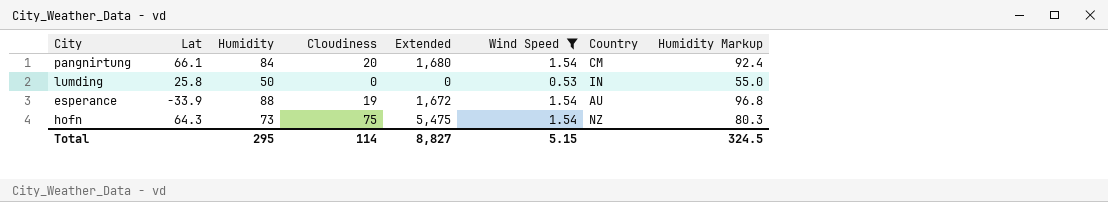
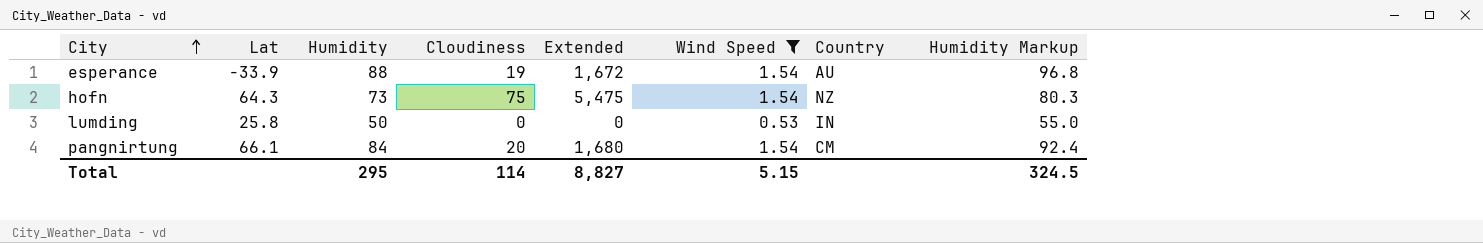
row order: none -> City ascending

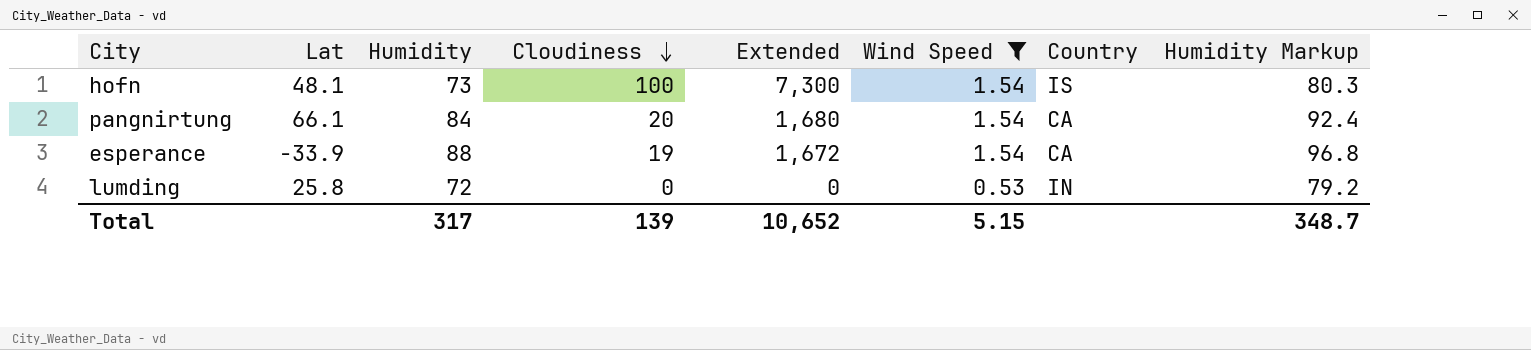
row order: City ascending -> Cloudiness descending
hofn | Lat: 64.3 -> 48.1
hofn | Cloudiness: 75 -> 100
hofn | Extended: 5,475 -> 7,300
hofn | Country: NZ -> IS
pangnirtung | Country: CM -> CA
esperance | Country: AU -> CA
lumding | Humidity: 50 -> 72
lumding | Humidity Markup: 55.0 -> 79.2
Total | Humidity: 295 -> 317
Total | Cloudiness: 114 -> 139
Total | Extended: 8,827 -> 10,652
Total | Humidity Markup: 324.5 -> 348.7

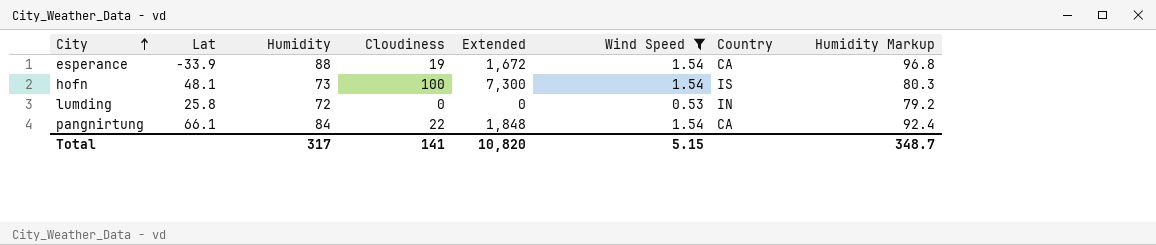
row order: Cloudiness descending -> City ascending
pangnirtung | Cloudiness: 20 -> 22
pangnirtung | Extended: 1,680 -> 1,848
Total | Cloudiness: 139 -> 141
Total | Extended: 10,652 -> 10,820

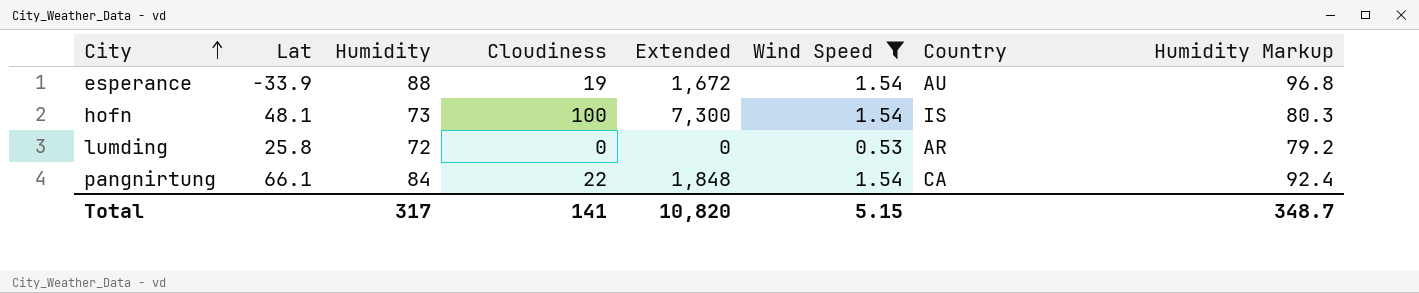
esperance | Country: CA -> AU
lumding | Country: IN -> AR

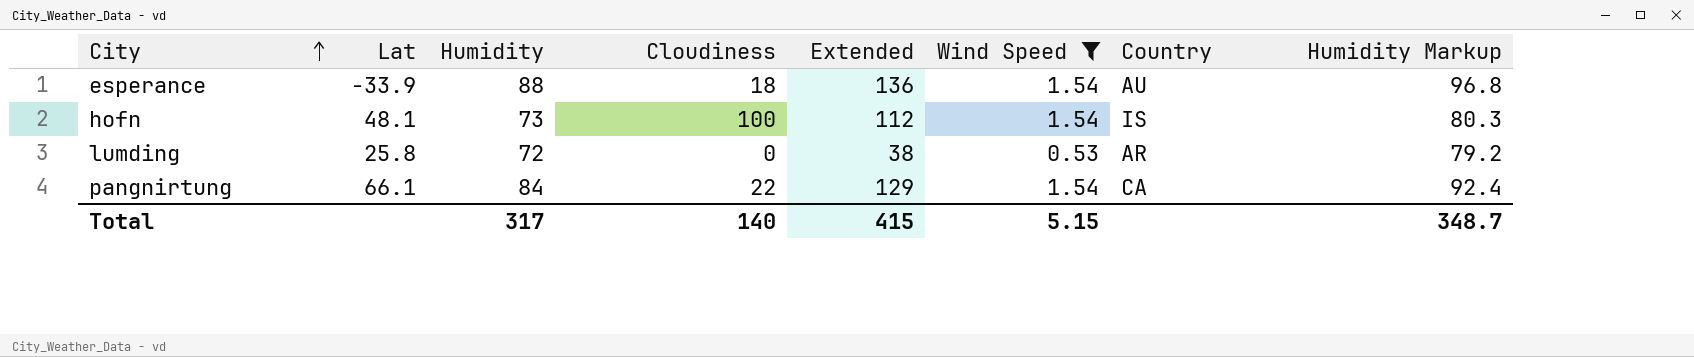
column Extended | formula: [Humidity] * [Cloudiness] -> [Humidity] * [Wind Speed]
esperance | Cloudiness: 19 -> 18
Total | Cloudiness: 141 -> 140
Total | Extended: 10,820 -> 415

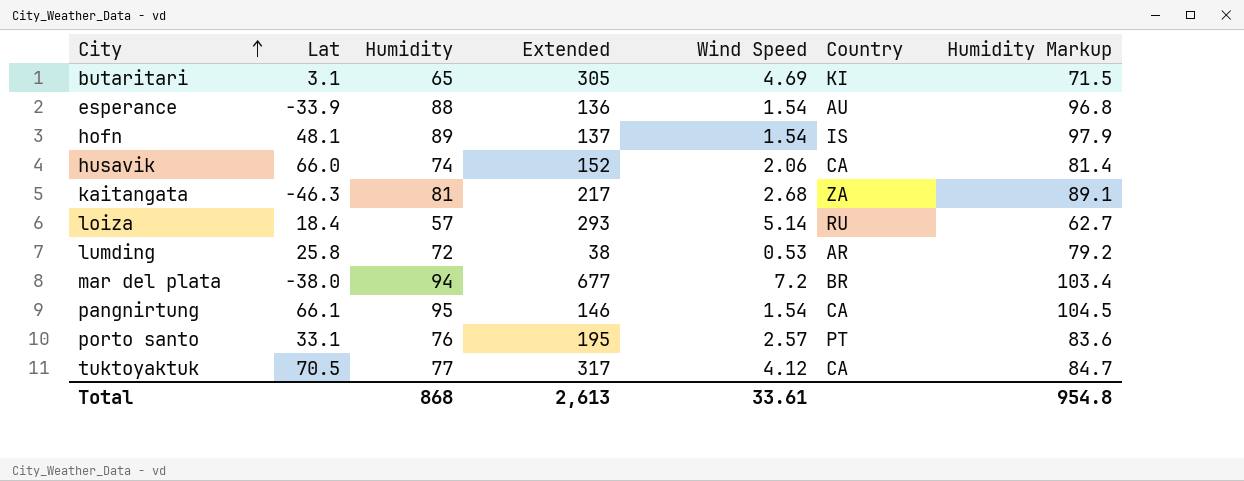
filter: Wind Speed <= 1.54 -> none
column Cloudiness | position: 4 -> none
hofn | Humidity: 73 -> 89
hofn | Extended: 112 -> 137
hofn | Humidity Markup: 80.3 -> 97.9
pangnirtung | Humidity: 84 -> 95
pangnirtung | Extended: 129 -> 146
pangnirtung | Humidity Markup: 92.4 -> 104.5
Total | Humidity: 317 -> 868
Total | Extended: 415 -> 2,613
Total | Wind Speed: 5.15 -> 33.61
Total | Humidity Markup: 348.7 -> 954.8

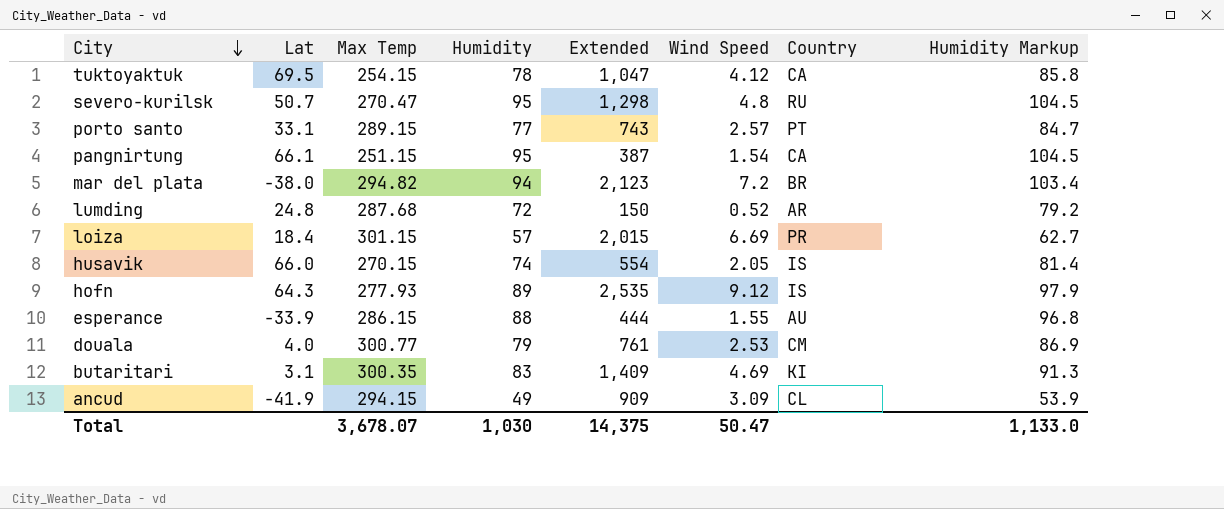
row order: City ascending -> City descending
column Max Temp | position: none -> 3
column Extended | formula: [Humidity] * [Wind Speed] -> [Max Temp] * [Wind Speed]
row kaitangata: -46.3 | 81 | 217 | 2.68 | ZA | 89.1 -> none
tuktoyaktuk | Lat: 70.5 -> 69.5
tuktoyaktuk | Humidity: 77 -> 78
tuktoyaktuk | Humidity Markup: 84.7 -> 85.8
row severo-kurilsk: none -> 50.7 | 270.47 | 95 | 1,298 | 4.8 | RU | 104.5
porto santo | Humidity: 76 -> 77
porto santo | Humidity Markup: 83.6 -> 84.7
lumding | Lat: 25.8 -> 24.8
lumding | Wind Speed: 0.53 -> 0.52
loiza | Wind Speed: 5.14 -> 6.69
loiza | Country: RU -> PR
husavik | Wind Speed: 2.06 -> 2.05
husavik | Country: CA -> IS
hofn | Lat: 48.1 -> 64.3
hofn | Wind Speed: 1.54 -> 9.12
esperance | Wind Speed: 1.54 -> 1.55
row douala: none -> 4.0 | 300.77 | 79 | 761 | 2.53 | CM | 86.9
butaritari | Humidity: 65 -> 83
butaritari | Humidity Markup: 71.5 -> 91.3
row ancud: none -> -41.9 | 294.15 | 49 | 909 | 3.09 | CL | 53.9
Total | Humidity: 868 -> 1,030
Total | Extended: 2,613 -> 14,375
Total | Wind Speed: 33.61 -> 50.47
Total | Humidity Markup: 954.8 -> 1,133.0

